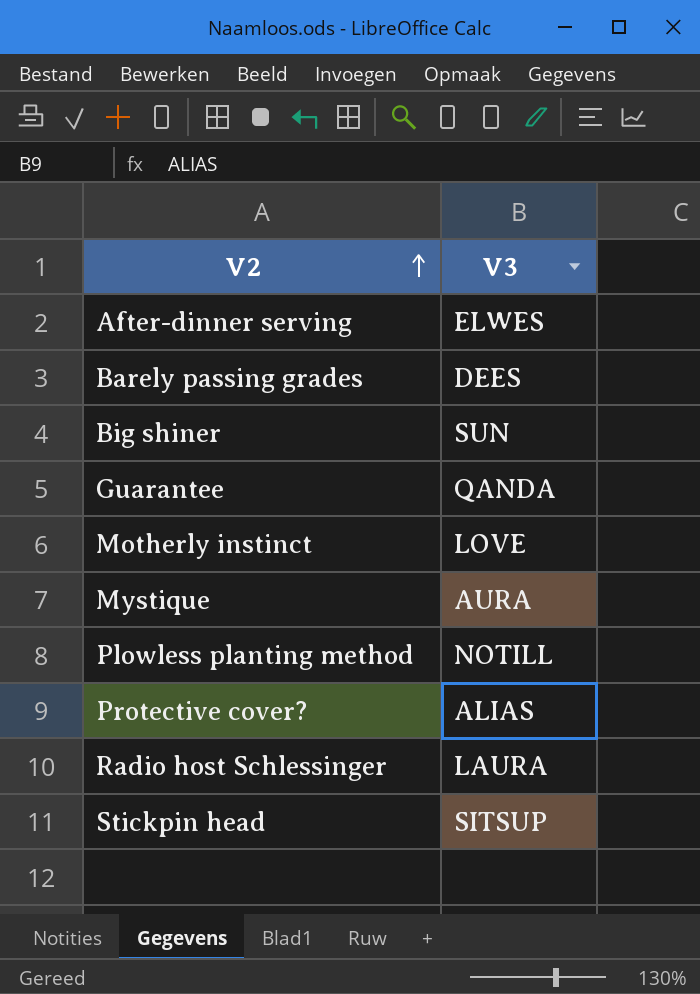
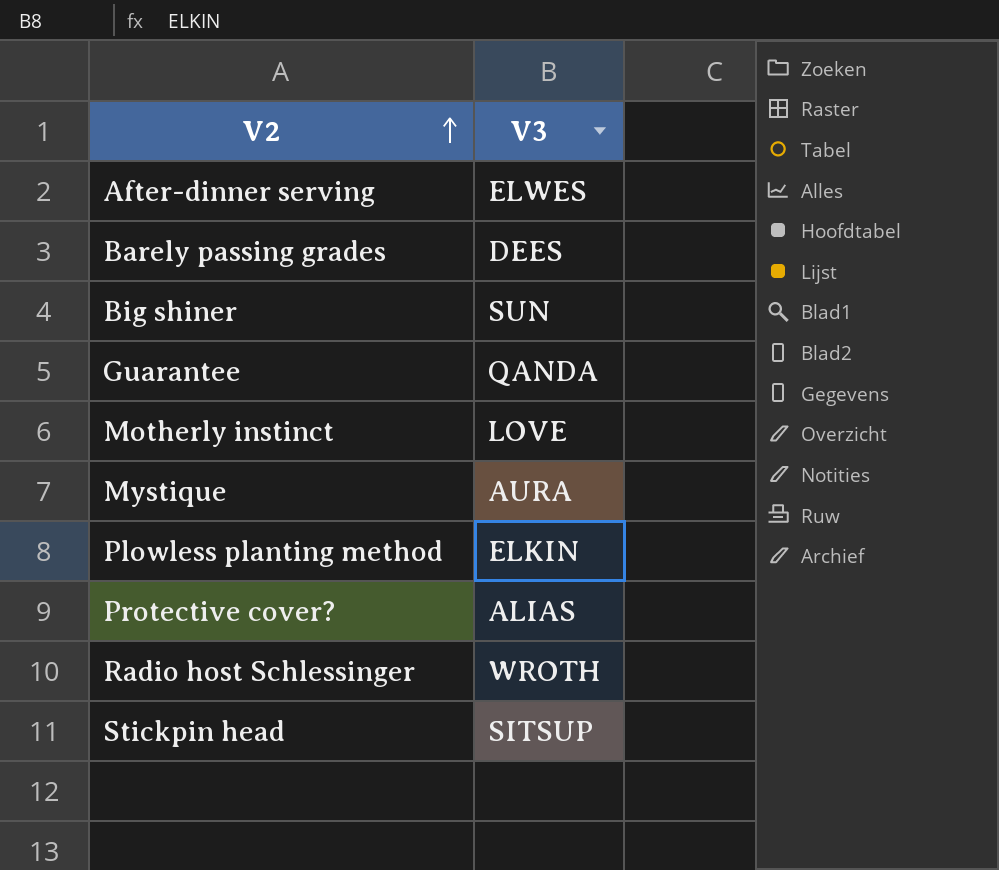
Plowless planting method | V3: NOTILL -> ELKIN
Radio host Schlessinger | V3: LAURA -> WROTH

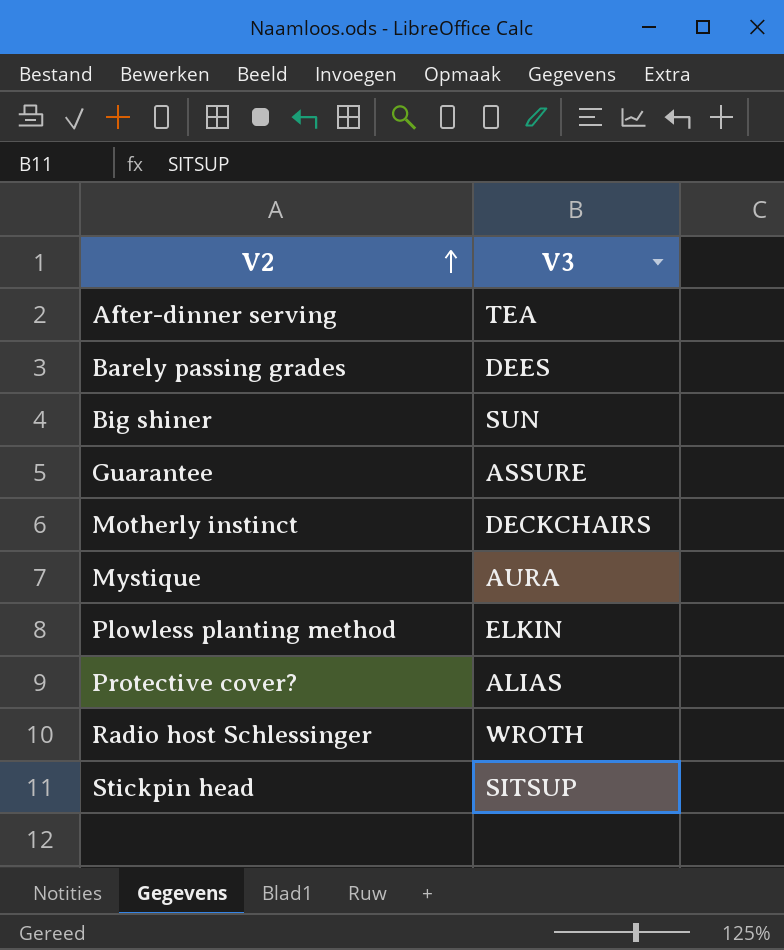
After-dinner serving | V3: ELWES -> TEA
Guarantee | V3: QANDA -> ASSURE
Motherly instinct | V3: LOVE -> DECKCHAIRS

